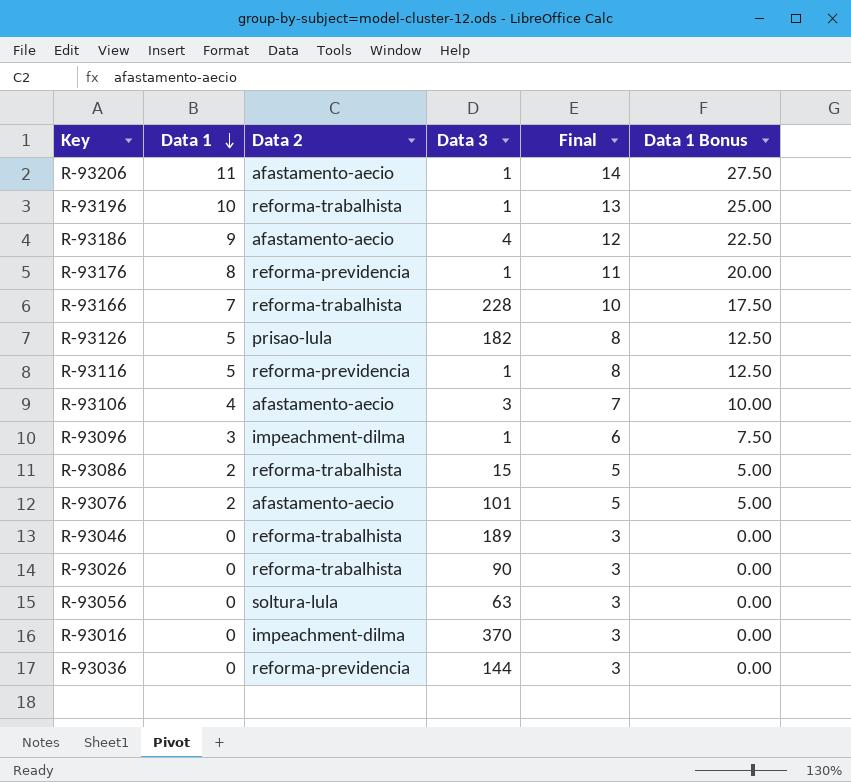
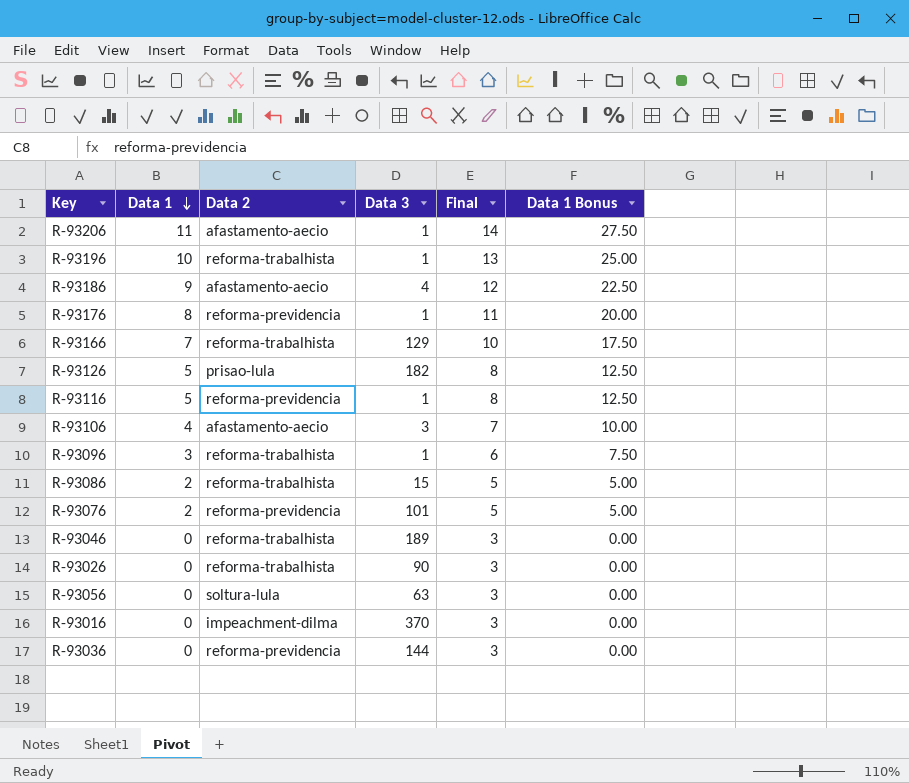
R-93166 | Data 3: 228 -> 129
R-93096 | Data 2: impeachment-dilma -> reforma-trabalhista
R-93076 | Data 2: afastamento-aecio -> reforma-previdencia

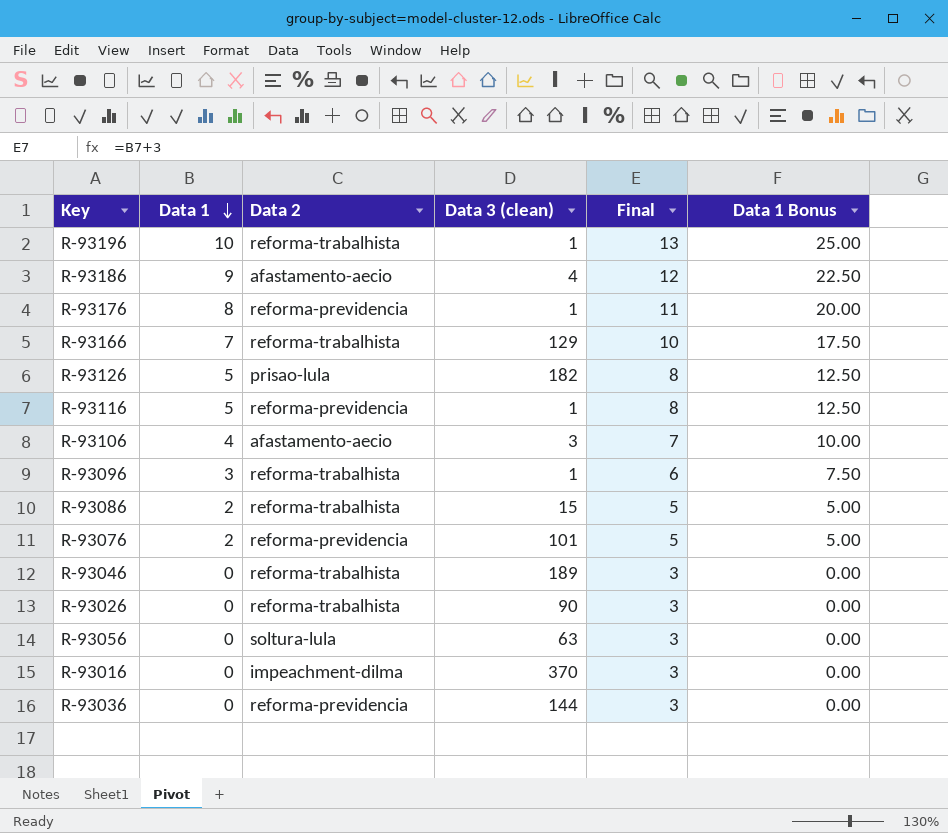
column name: Data 3 -> Data 3 (clean)
row R-93206: 11 | afastamento-aecio | 1 | 14 | 27.50 -> none

